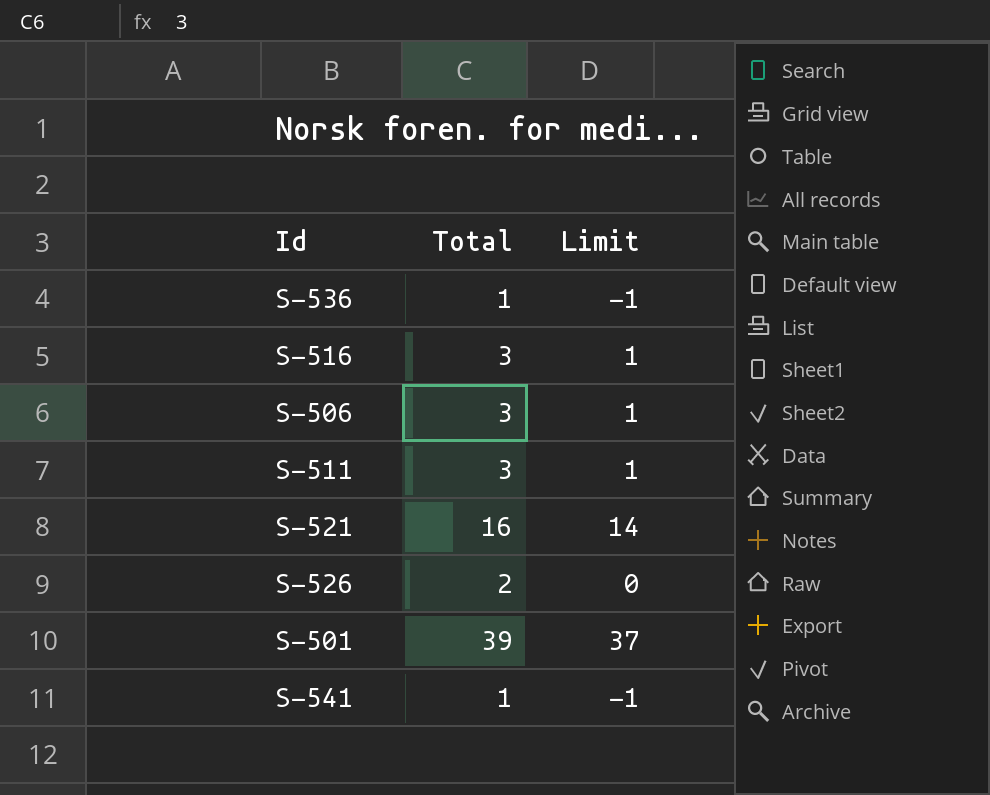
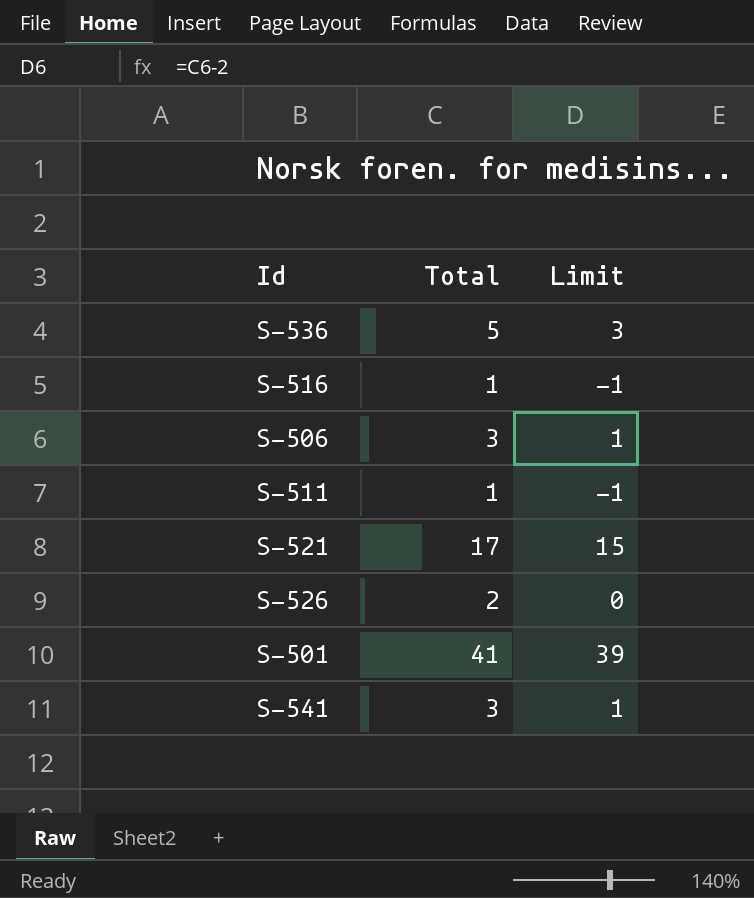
S-536 | Total: 1 -> 5
S-536 | Limit: -1 -> 3
S-516 | Total: 3 -> 1
S-516 | Limit: 1 -> -1
S-511 | Total: 3 -> 1
S-511 | Limit: 1 -> -1
S-521 | Total: 16 -> 17
S-521 | Limit: 14 -> 15
S-501 | Total: 39 -> 41
S-501 | Limit: 37 -> 39
S-541 | Total: 1 -> 3
S-541 | Limit: -1 -> 1

